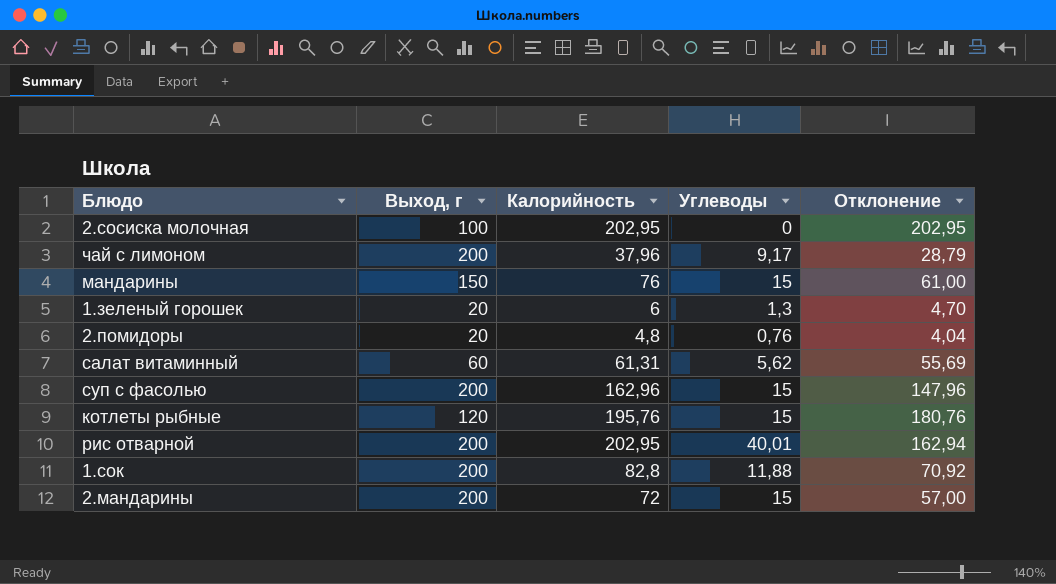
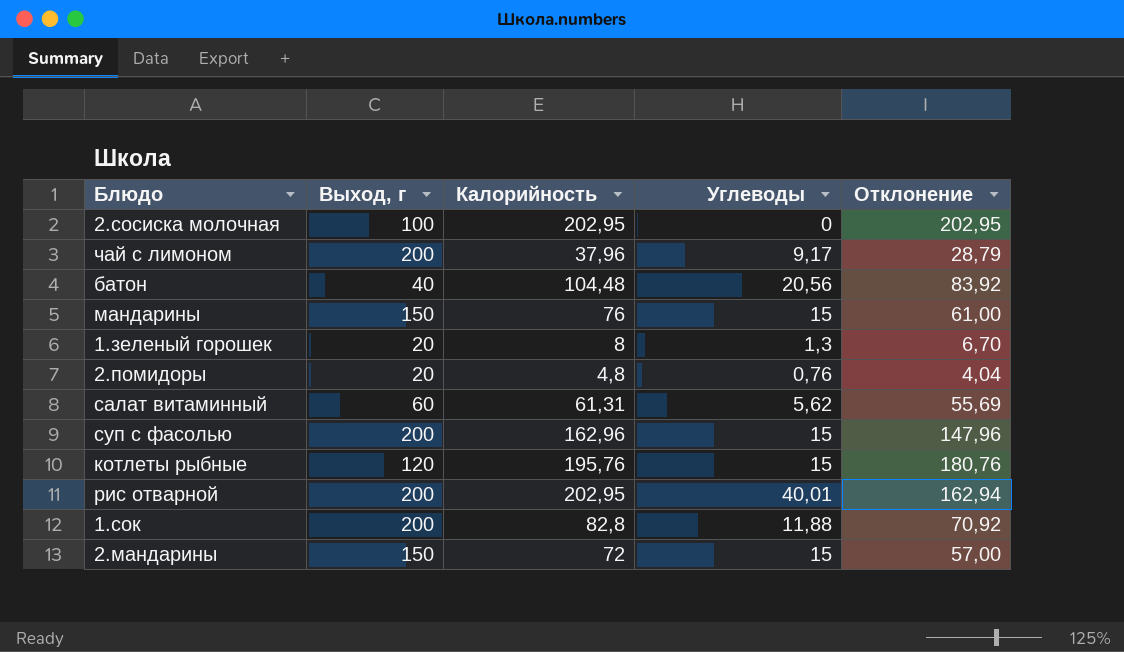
row батон: none -> 40 | 104,48 | 20,56 | 83,92
1.зеленый горошек | Калорийность: 6 -> 8
1.зеленый горошек | Отклонение: 4,70 -> 6,70
2.мандарины | Выход, г: 200 -> 150

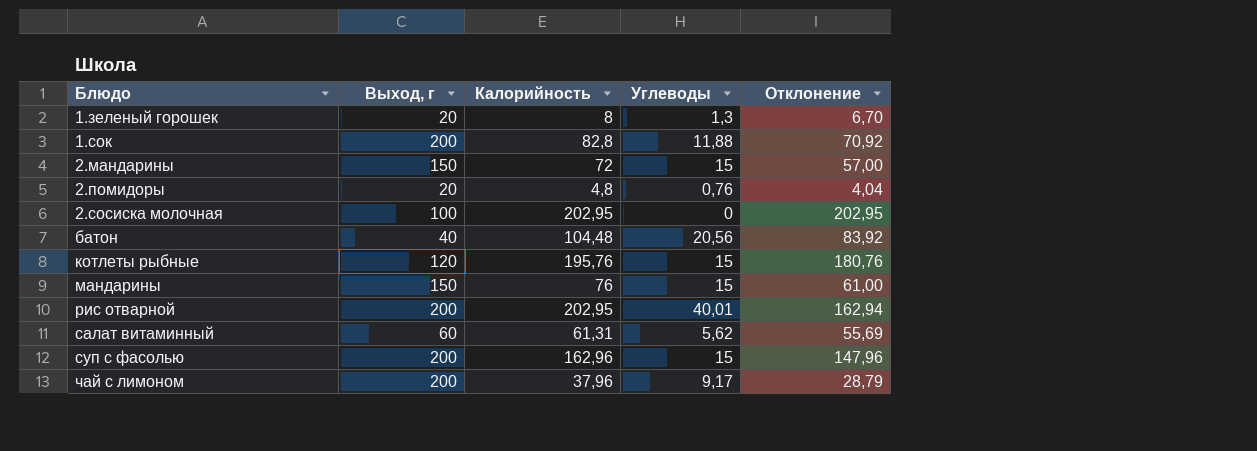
row order: none -> Блюдо ascending

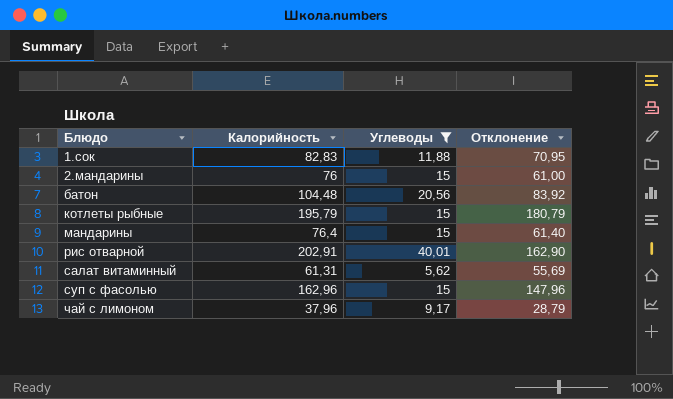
filter: none -> Углеводы >= 5,62
column Выход, г | position: 2 -> none
1.сок | Калорийность: 82,8 -> 82,83
1.сок | Отклонение: 70,92 -> 70,95
2.мандарины | Калорийность: 72 -> 76
2.мандарины | Отклонение: 57,00 -> 61,00
котлеты рыбные | Калорийность: 195,76 -> 195,79
котлеты рыбные | Отклонение: 180,76 -> 180,79
мандарины | Калорийность: 76 -> 76,4
мандарины | Отклонение: 61,00 -> 61,40
рис отварной | Калорийность: 202,95 -> 202,91
рис отварной | Отклонение: 162,94 -> 162,90

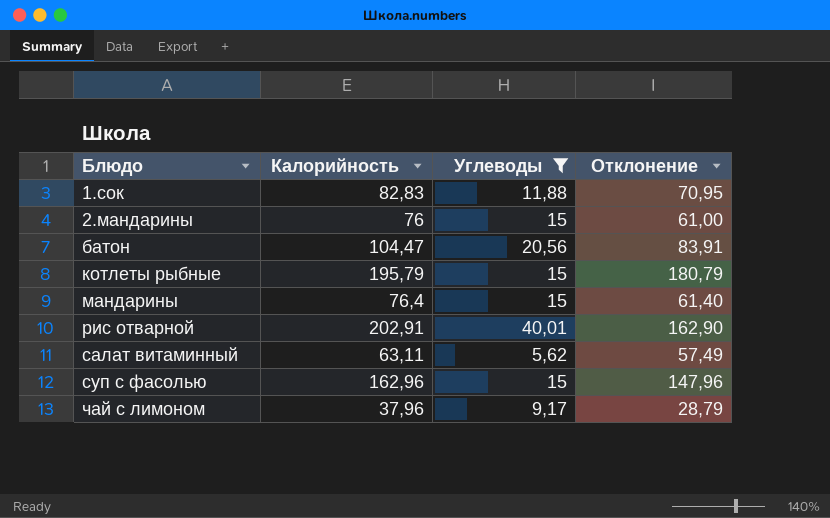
батон | Калорийность: 104,48 -> 104,47
батон | Отклонение: 83,92 -> 83,91
салат витаминный | Калорийность: 61,31 -> 63,11
салат витаминный | Отклонение: 55,69 -> 57,49

